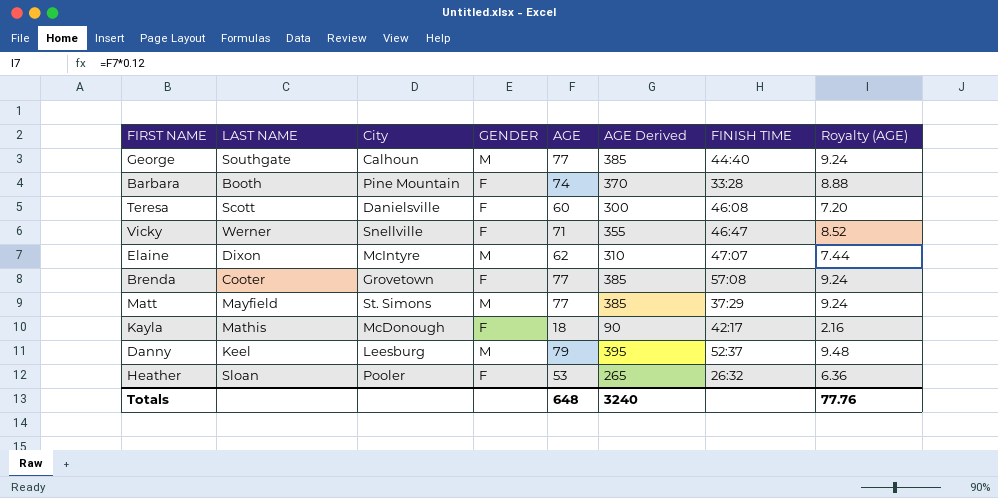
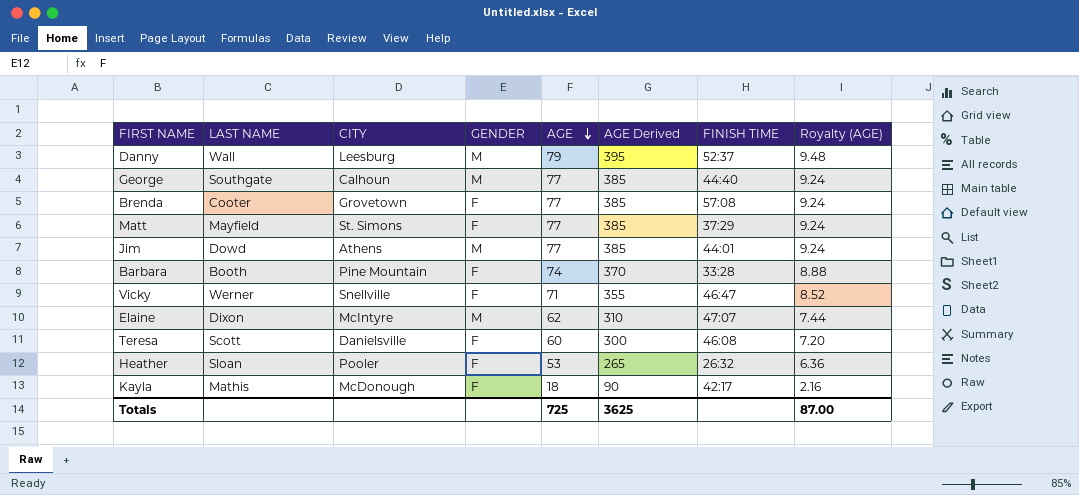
row order: none -> AGE descending
column name: City -> CITY
Danny | LAST NAME: Keel -> Wall
Matt | GENDER: M -> F
row Jim: none -> Dowd | Athens | M | 77 | 385 | 44:01 | 9.24
Totals | AGE: 648 -> 725
Totals | AGE Derived: 3240 -> 3625
Totals | Royalty (AGE): 77.76 -> 87.00

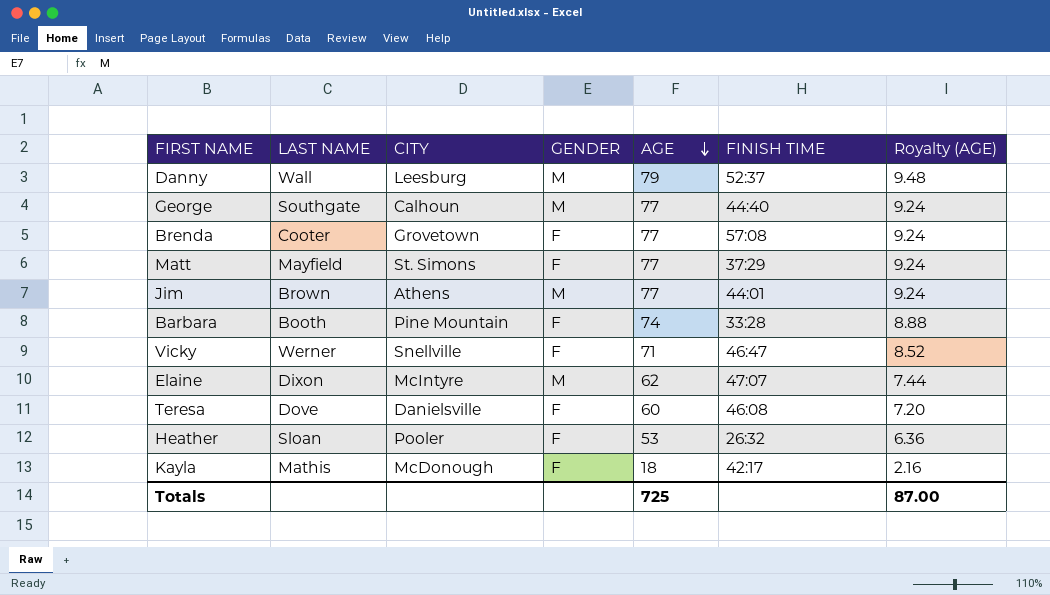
column AGE Derived | formula: [AGE] * 5 -> none
Jim | LAST NAME: Dowd -> Brown
Teresa | LAST NAME: Scott -> Dove

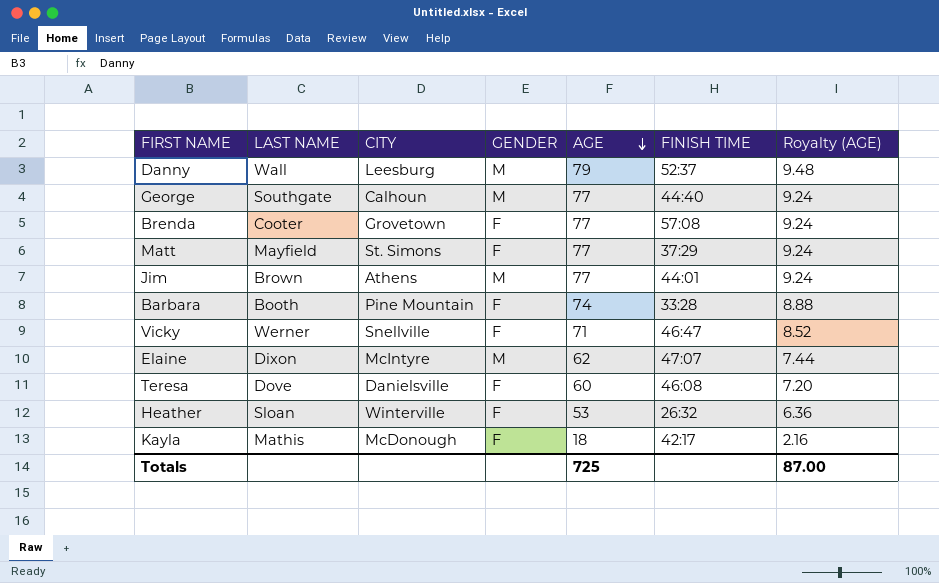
Heather | CITY: Pooler -> Winterville

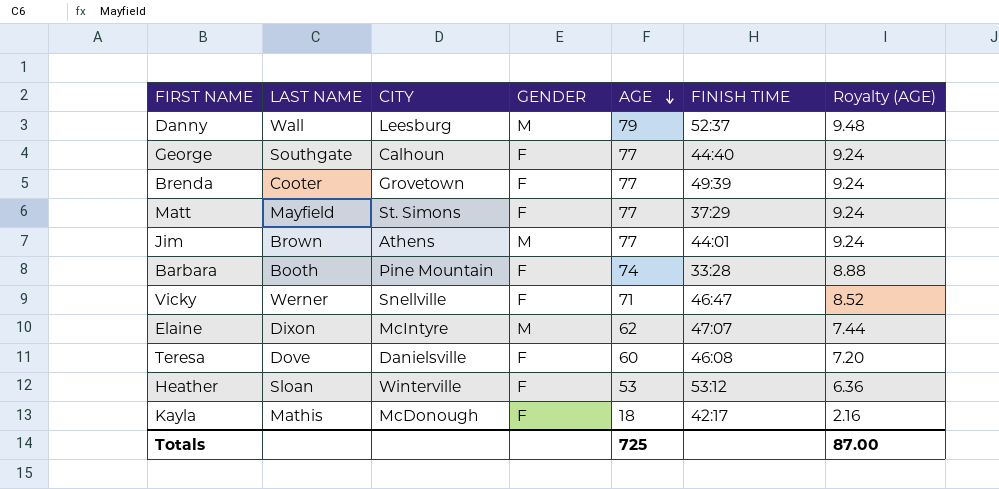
George | GENDER: M -> F
Brenda | FINISH TIME: 57:08 -> 49:39
Heather | FINISH TIME: 26:32 -> 53:12

